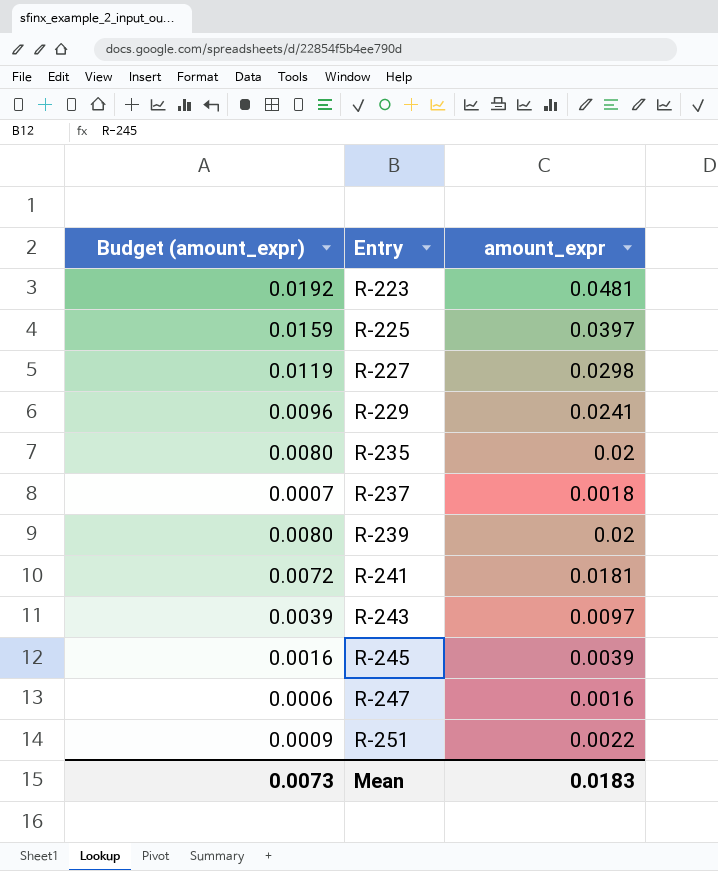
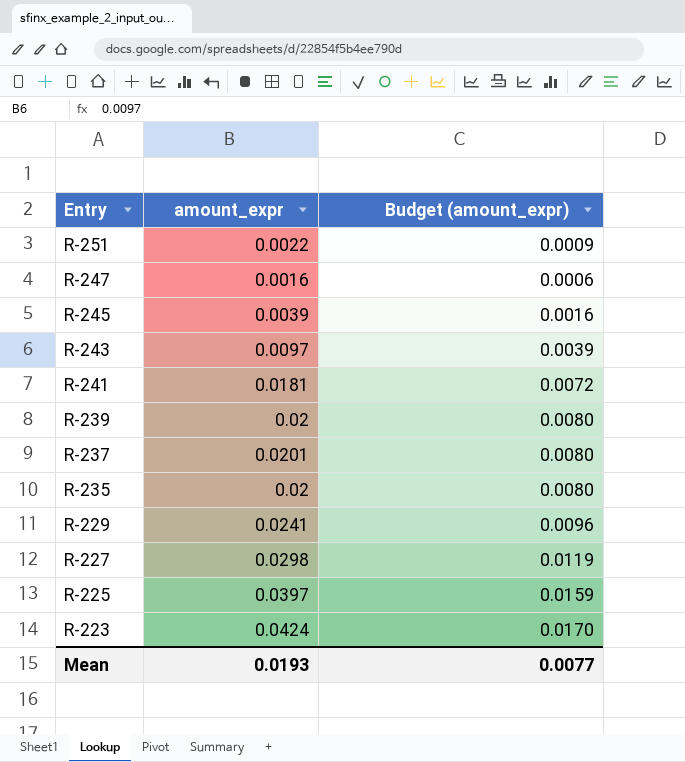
row order: Entry ascending -> Entry descending
column Budget (amount_expr) | position: 1 -> 3
R-237 | amount_expr: 0.0018 -> 0.0201
R-237 | Budget (amount_expr): 0.0007 -> 0.0080
R-223 | amount_expr: 0.0481 -> 0.0424
R-223 | Budget (amount_expr): 0.0192 -> 0.0170
Mean | amount_expr: 0.0183 -> 0.0193
Mean | Budget (amount_expr): 0.0073 -> 0.0077

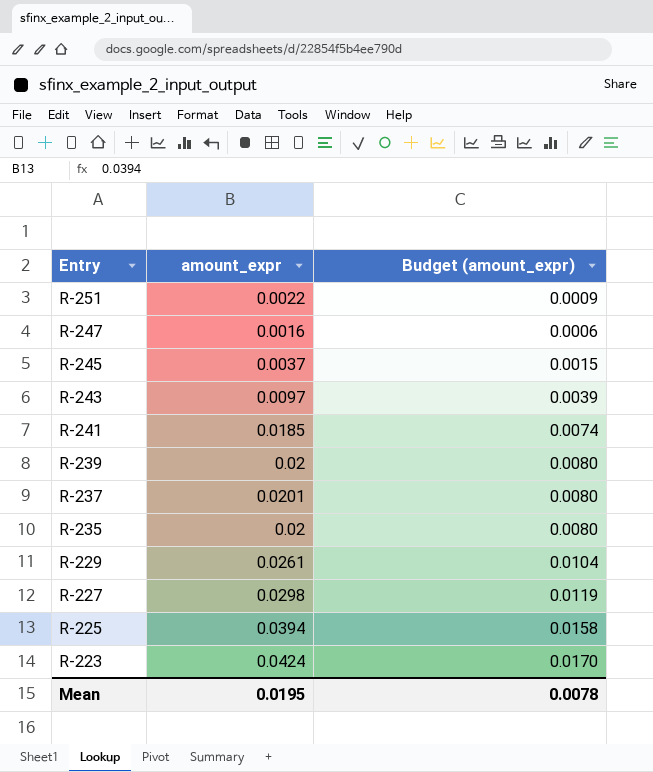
R-245 | amount_expr: 0.0039 -> 0.0037
R-245 | Budget (amount_expr): 0.0016 -> 0.0015
R-241 | amount_expr: 0.0181 -> 0.0185
R-241 | Budget (amount_expr): 0.0072 -> 0.0074
R-229 | amount_expr: 0.0241 -> 0.0261
R-229 | Budget (amount_expr): 0.0096 -> 0.0104
R-225 | amount_expr: 0.0397 -> 0.0394
R-225 | Budget (amount_expr): 0.0159 -> 0.0158
Mean | amount_expr: 0.0193 -> 0.0195
Mean | Budget (amount_expr): 0.0077 -> 0.0078

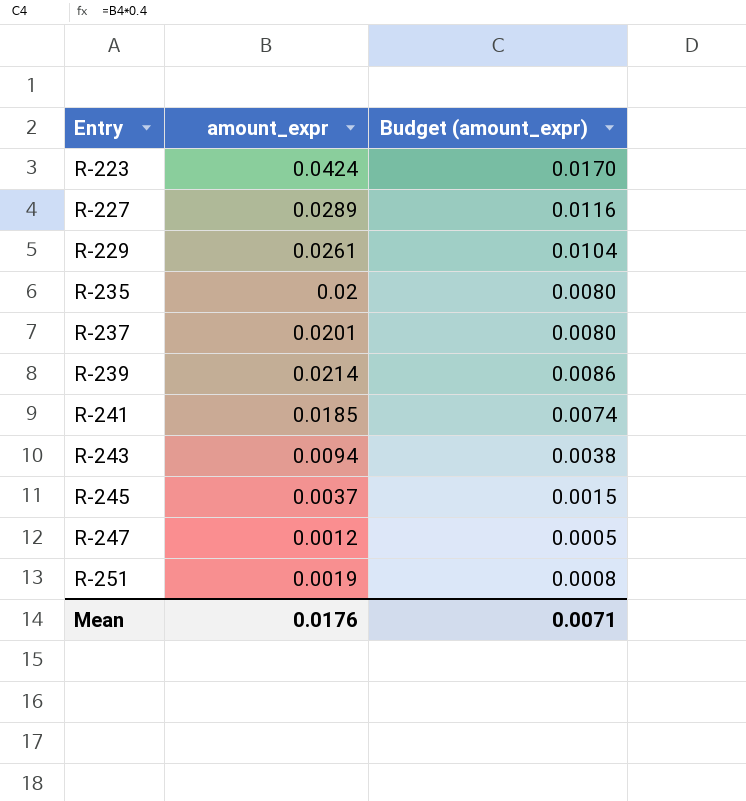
row order: Entry descending -> Entry ascending
row R-225: 0.0394 | 0.0158 -> none
R-227 | amount_expr: 0.0298 -> 0.0289
R-227 | Budget (amount_expr): 0.0119 -> 0.0116
R-239 | amount_expr: 0.02 -> 0.0214
R-239 | Budget (amount_expr): 0.0080 -> 0.0086
R-243 | amount_expr: 0.0097 -> 0.0094
R-243 | Budget (amount_expr): 0.0039 -> 0.0038
R-247 | amount_expr: 0.0016 -> 0.0012
R-247 | Budget (amount_expr): 0.0006 -> 0.0005
R-251 | amount_expr: 0.0022 -> 0.0019
R-251 | Budget (amount_expr): 0.0009 -> 0.0008
Mean | amount_expr: 0.0195 -> 0.0176
Mean | Budget (amount_expr): 0.0078 -> 0.0071

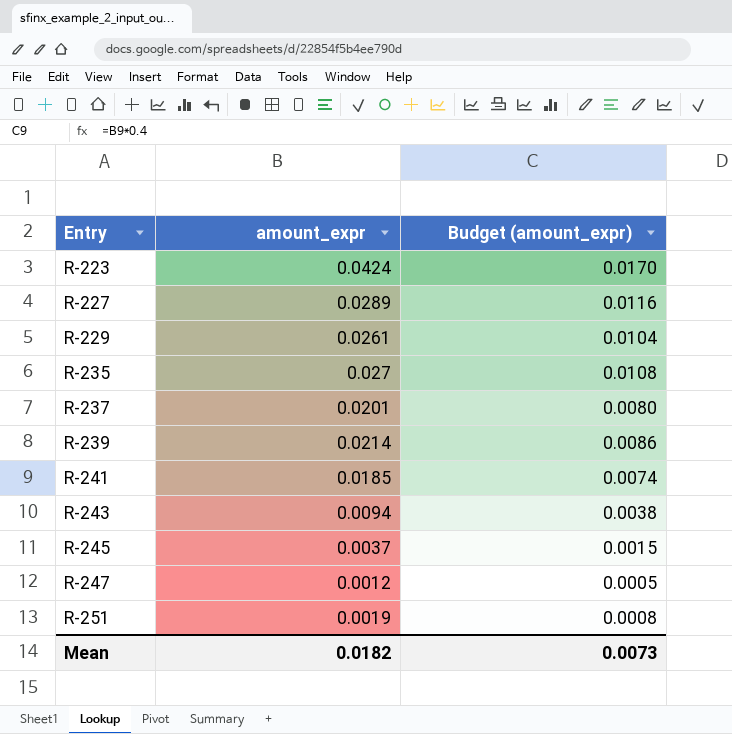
R-235 | amount_expr: 0.02 -> 0.027
R-235 | Budget (amount_expr): 0.0080 -> 0.0108
Mean | amount_expr: 0.0176 -> 0.0182
Mean | Budget (amount_expr): 0.0071 -> 0.0073

